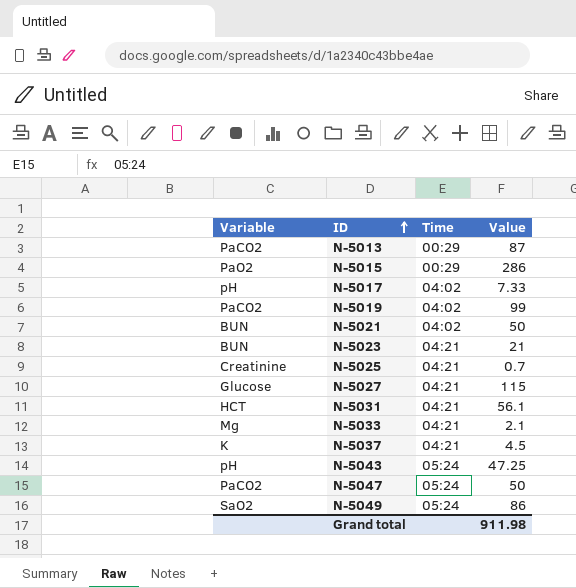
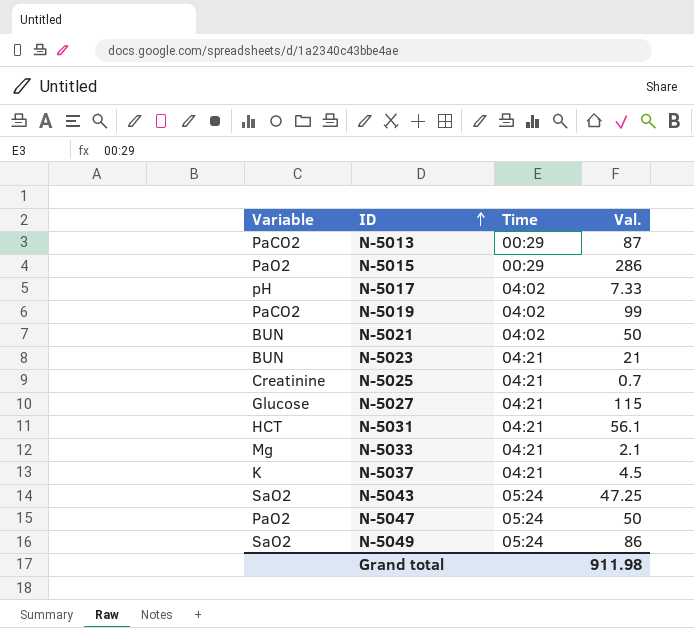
column name: Value -> Val.
N-5043 | Variable: pH -> SaO2
N-5047 | Variable: PaCO2 -> PaO2

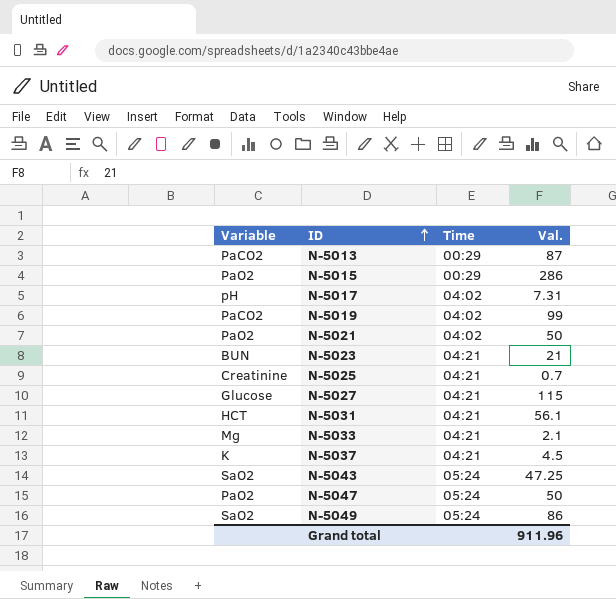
N-5017 | Val.: 7.33 -> 7.31
N-5021 | Variable: BUN -> PaO2
Grand total | Val.: 911.98 -> 911.96

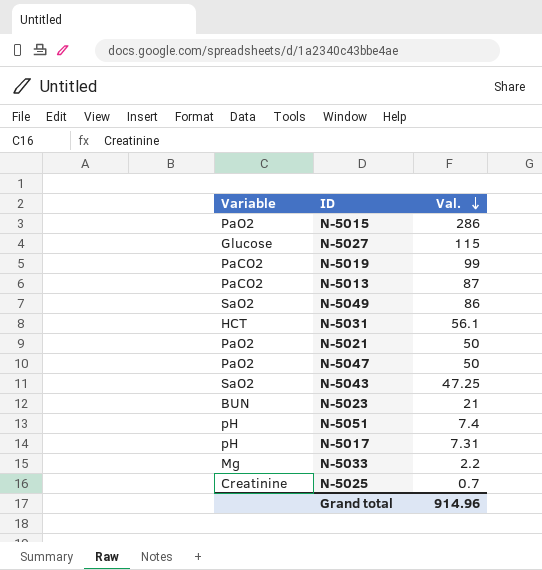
row order: ID ascending -> Val. descending
column Time | position: 3 -> none
row N-5037: K | 04:21 | 4.5 -> none
row N-5051: none -> pH | 7.4
N-5033 | Val.: 2.1 -> 2.2
Grand total | Val.: 911.96 -> 914.96

